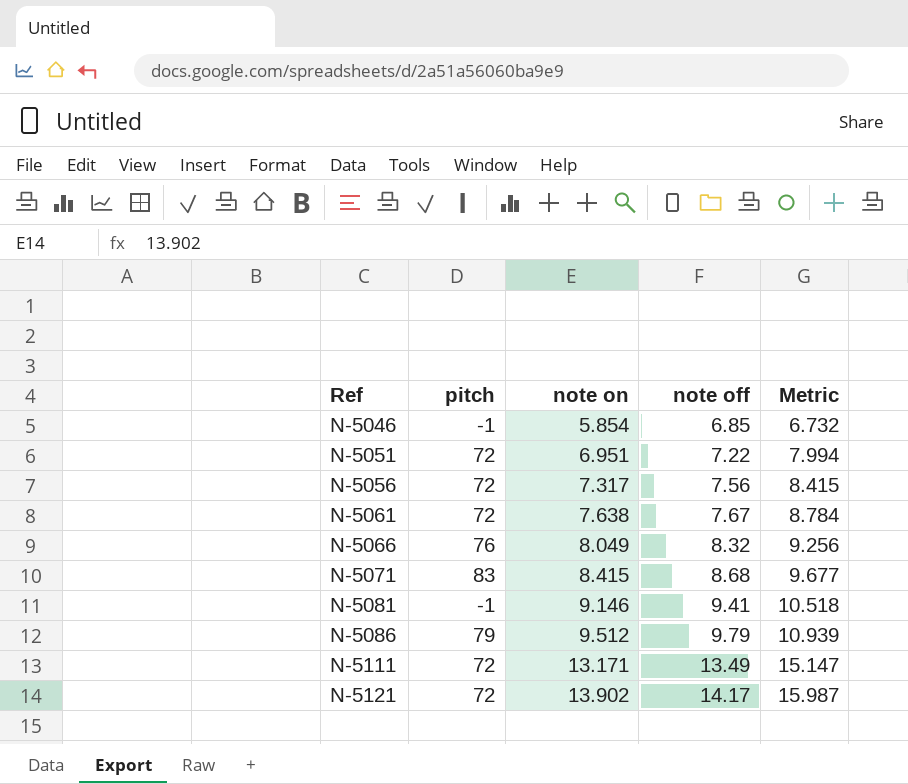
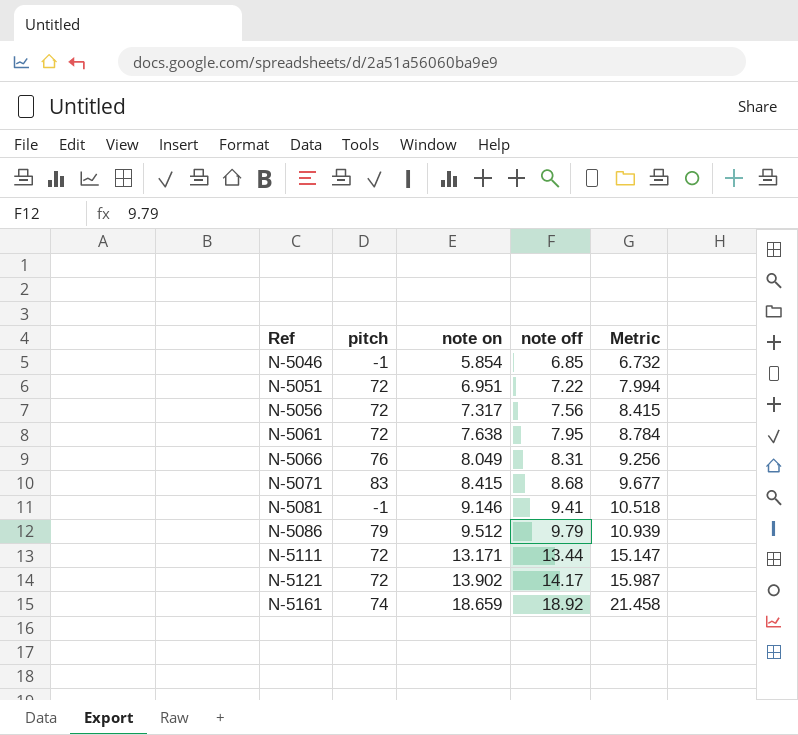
N-5061 | note off: 7.67 -> 7.95
N-5066 | note off: 8.32 -> 8.31
N-5111 | note off: 13.49 -> 13.44
row N-5161: none -> 74 | 18.659 | 18.92 | 21.458

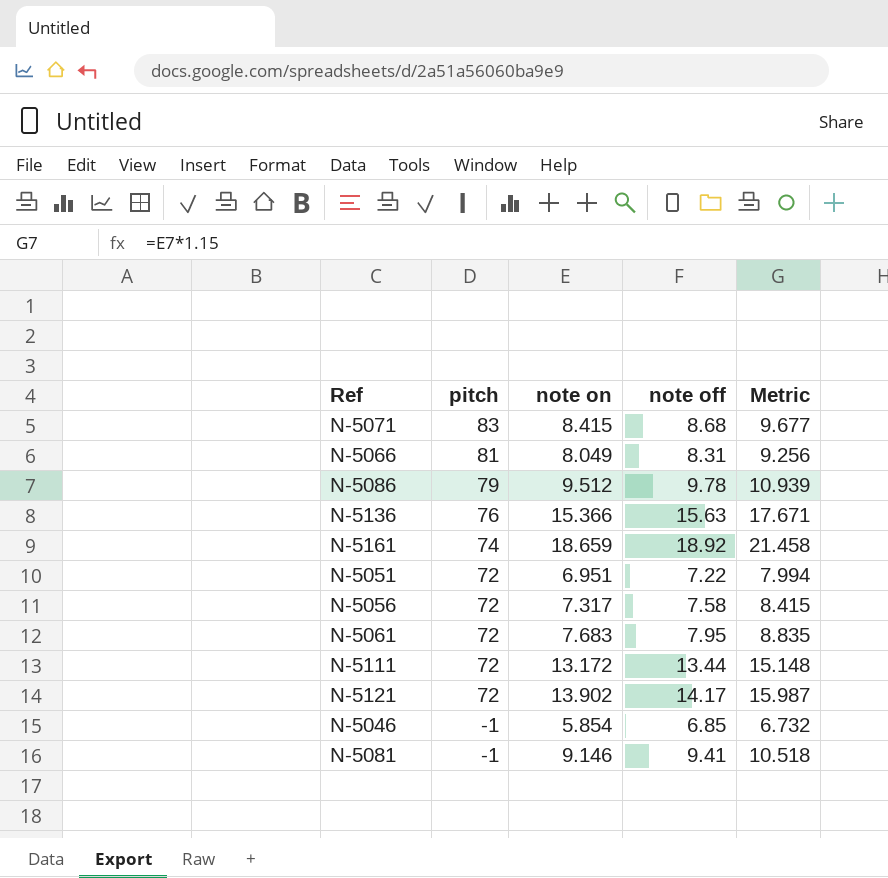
row order: Ref ascending -> pitch descending
N-5066 | pitch: 76 -> 81
N-5086 | note off: 9.79 -> 9.78
row N-5136: none -> 76 | 15.366 | 15.63 | 17.671
N-5056 | note off: 7.56 -> 7.58
N-5061 | note on: 7.638 -> 7.683
N-5061 | Metric: 8.784 -> 8.835
N-5111 | note on: 13.171 -> 13.172
N-5111 | Metric: 15.147 -> 15.148

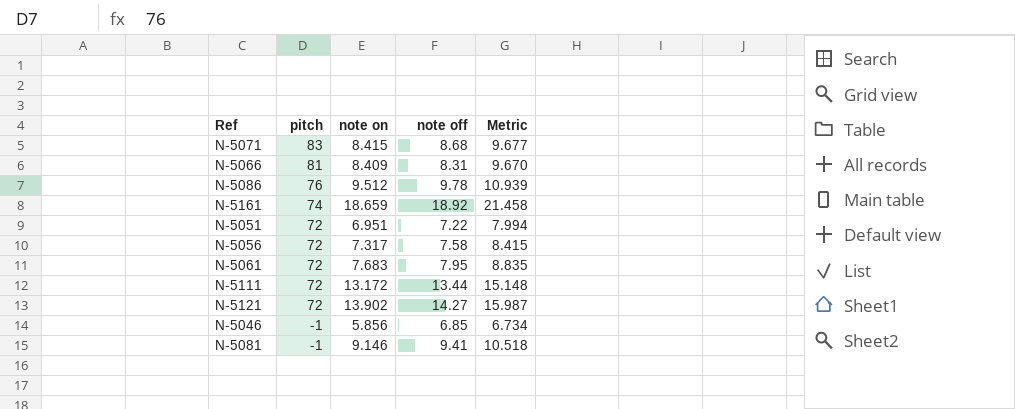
row N-5136: 76 | 15.366 | 15.63 | 17.671 -> none
N-5066 | note on: 8.049 -> 8.409
N-5066 | Metric: 9.256 -> 9.670
N-5086 | pitch: 79 -> 76
N-5121 | note off: 14.17 -> 14.27
N-5046 | note on: 5.854 -> 5.856
N-5046 | Metric: 6.732 -> 6.734

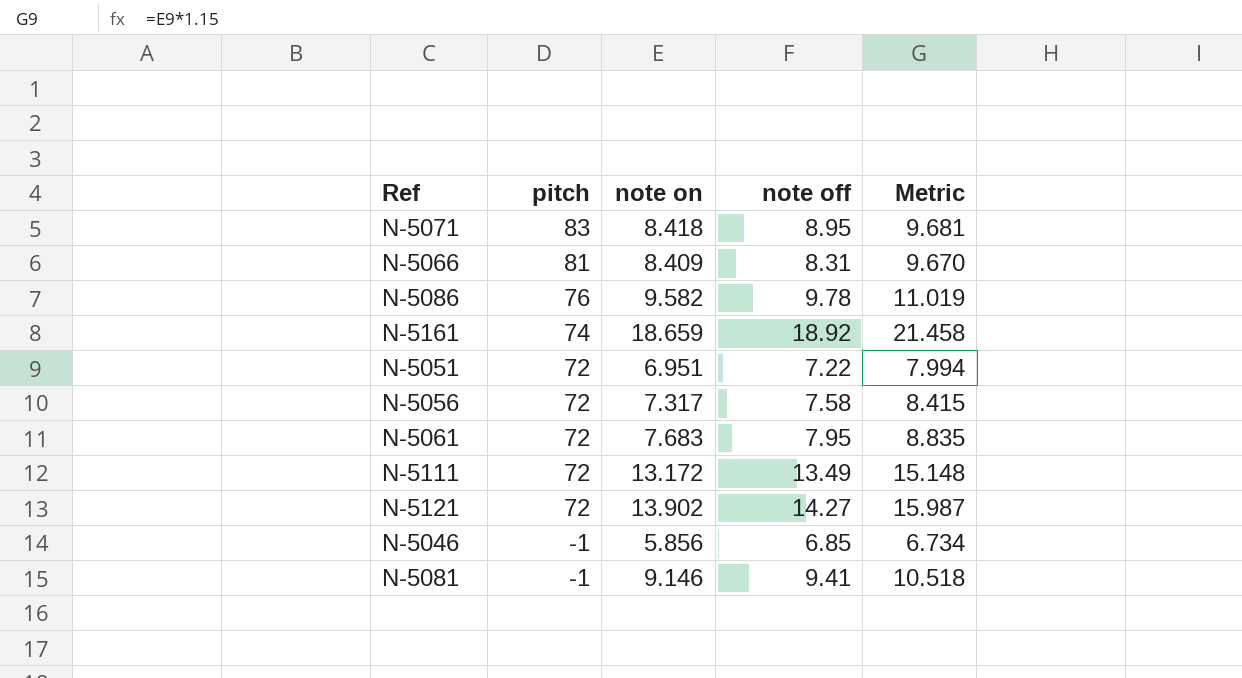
N-5071 | note on: 8.415 -> 8.418
N-5071 | note off: 8.68 -> 8.95
N-5071 | Metric: 9.677 -> 9.681
N-5086 | note on: 9.512 -> 9.582
N-5086 | Metric: 10.939 -> 11.019
N-5111 | note off: 13.44 -> 13.49

